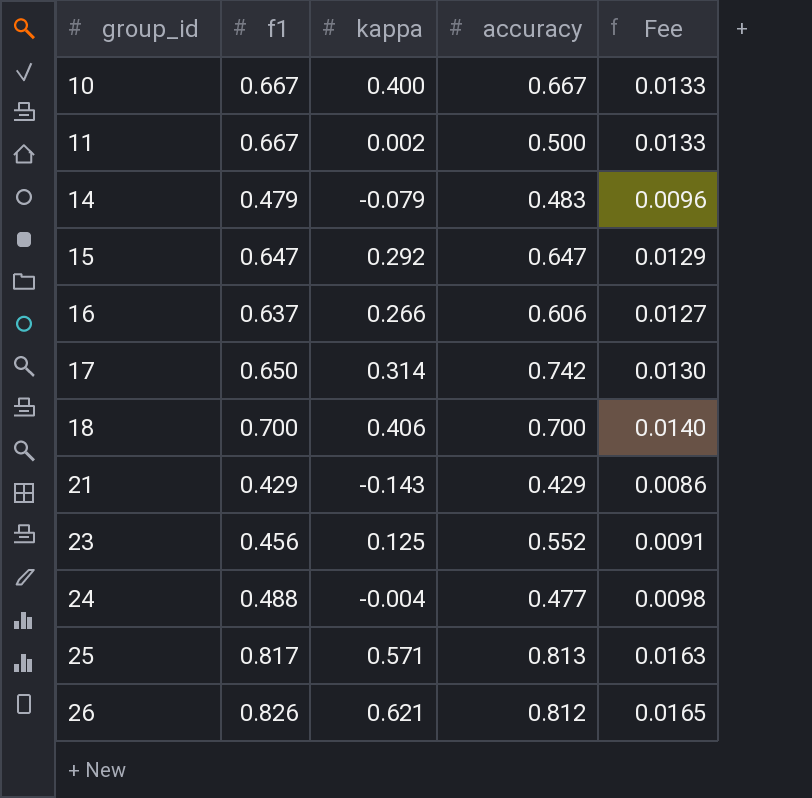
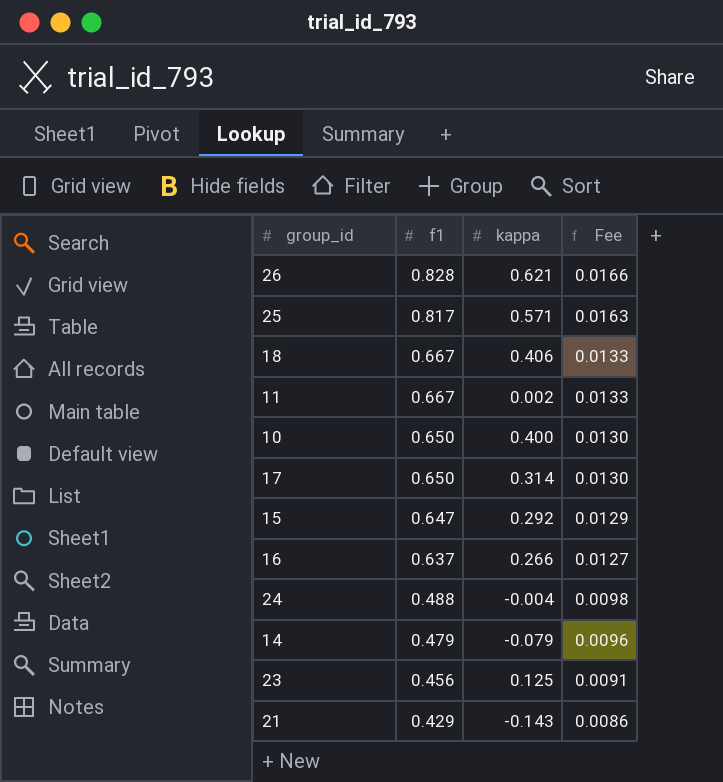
row order: group_id ascending -> f1 descending
column accuracy | position: 4 -> none
26 | f1: 0.826 -> 0.828
26 | Fee: 0.0165 -> 0.0166
18 | f1: 0.700 -> 0.667
18 | Fee: 0.0140 -> 0.0133
10 | f1: 0.667 -> 0.650
10 | Fee: 0.0133 -> 0.0130

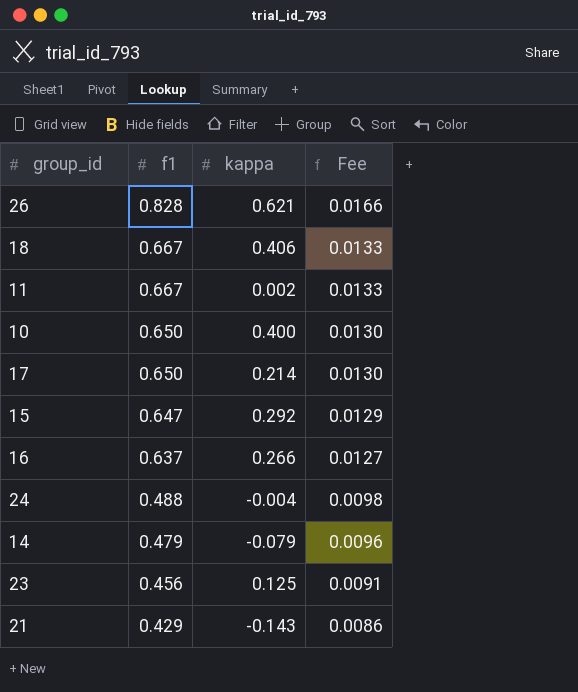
row 25: 0.817 | 0.571 | 0.0163 -> none
17 | kappa: 0.314 -> 0.214

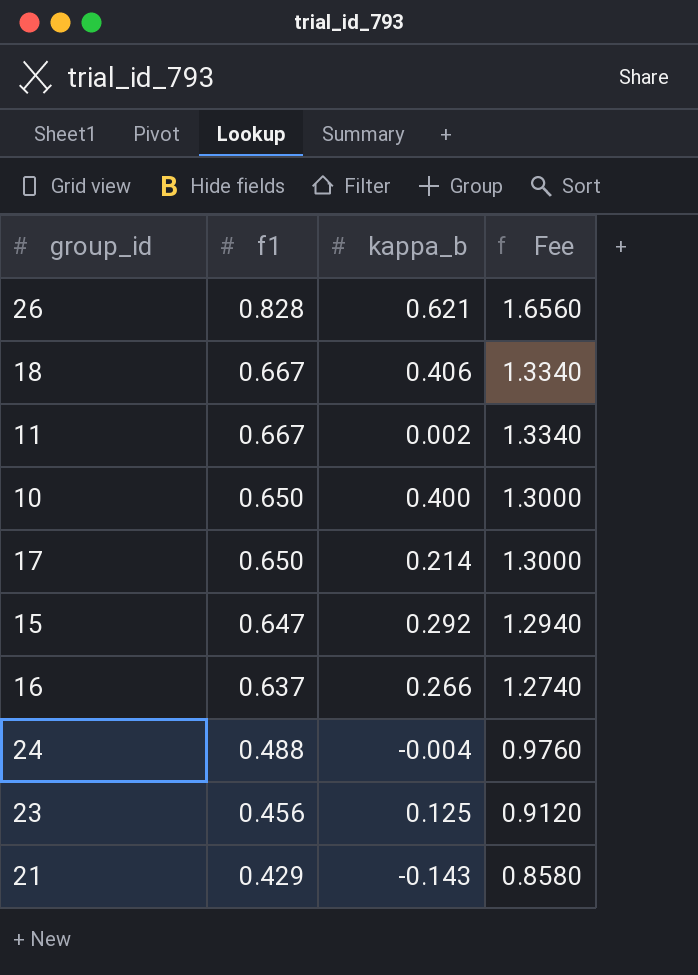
column name: kappa -> kappa_b
column Fee | formula: [f1] * 0.02 -> [f1] * 2
row 14: 0.479 | -0.079 | 0.0096 -> none

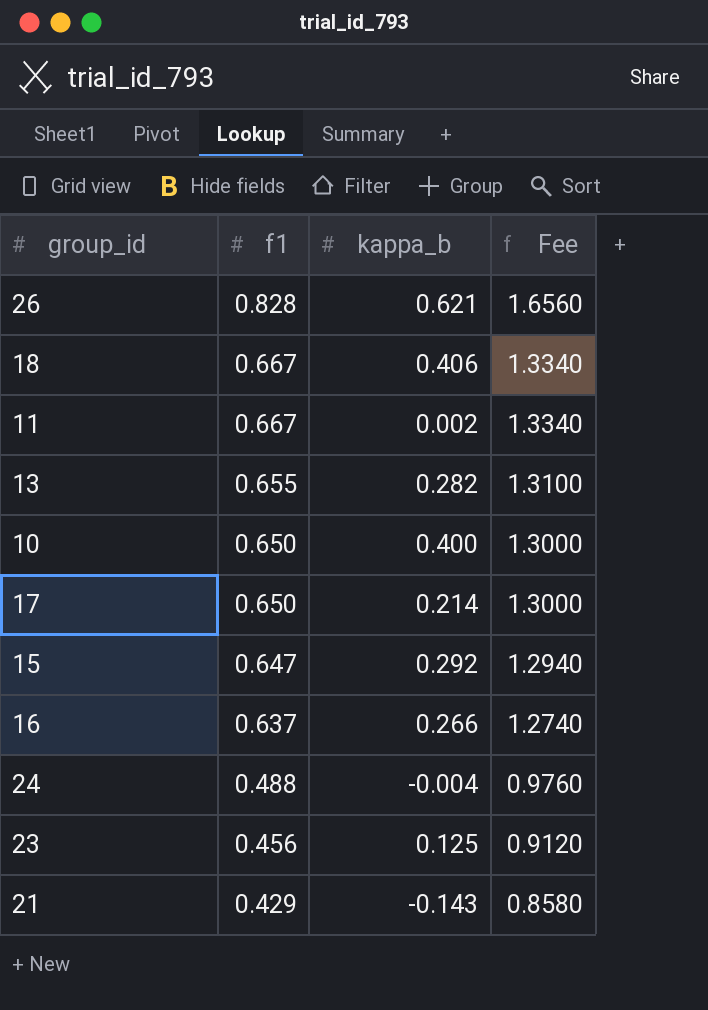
row 13: none -> 0.655 | 0.282 | 1.3100

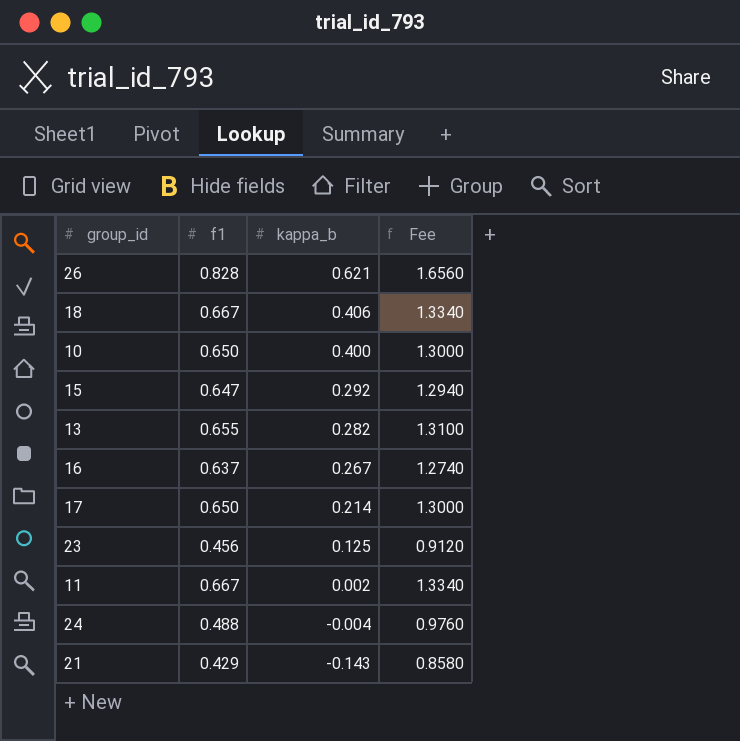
row order: f1 descending -> kappa_b descending
16 | kappa_b: 0.266 -> 0.267

